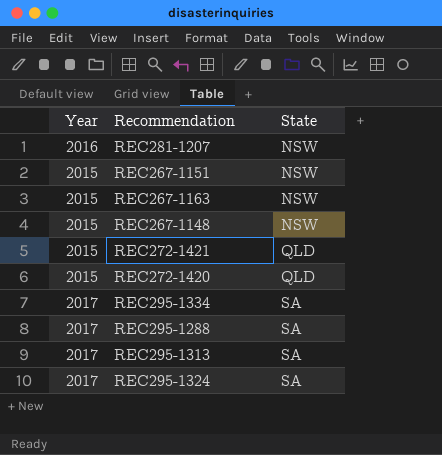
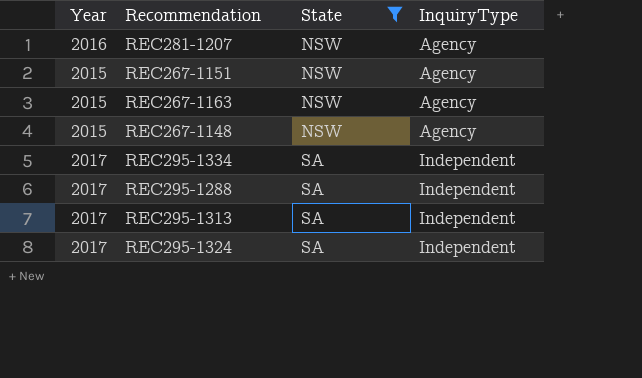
filter: none -> State != QLD
column InquiryType | position: none -> 4

